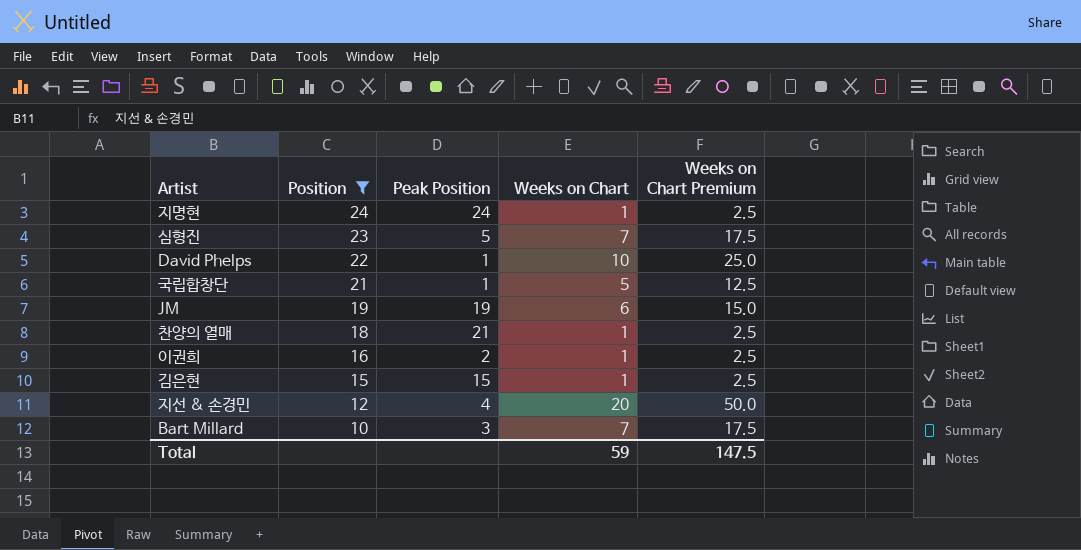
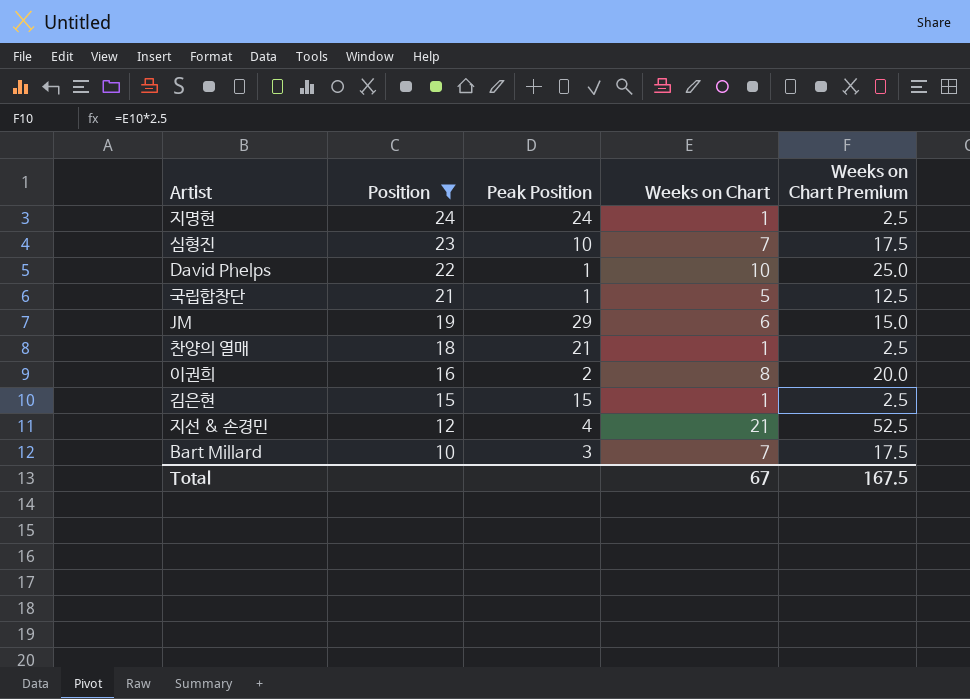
심형진 | Peak Position: 5 -> 10
JM | Peak Position: 19 -> 29
이권희 | Weeks on Chart: 1 -> 8
이권희 | Weeks on Chart Premium: 2.5 -> 20.0
지선 & 손경민 | Weeks on Chart: 20 -> 21
지선 & 손경민 | Weeks on Chart Premium: 50.0 -> 52.5
Total | Weeks on Chart: 59 -> 67
Total | Weeks on Chart Premium: 147.5 -> 167.5

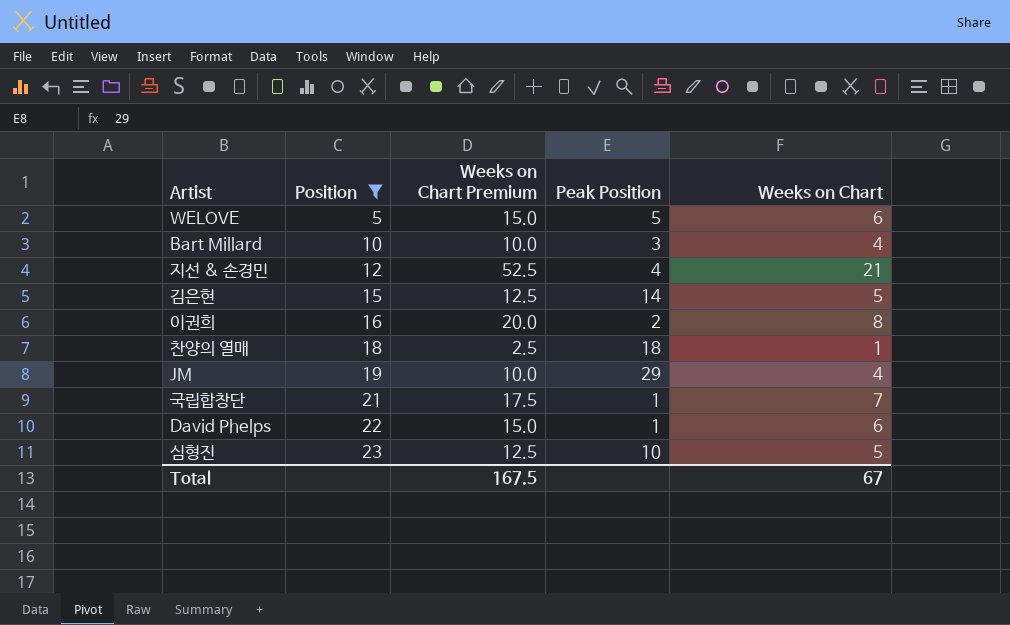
row order: Position descending -> Position ascending
column Weeks on Chart Premium | position: 5 -> 3
row 지명현: 24 | 24 | 1 | 2.5 -> none
row WELOVE: none -> 5 | 15.0 | 5 | 6
Bart Millard | Weeks on Chart Premium: 17.5 -> 10.0
Bart Millard | Weeks on Chart: 7 -> 4
김은현 | Weeks on Chart Premium: 2.5 -> 12.5
김은현 | Peak Position: 15 -> 14
김은현 | Weeks on Chart: 1 -> 5
찬양의 열매 | Peak Position: 21 -> 18
JM | Weeks on Chart Premium: 15.0 -> 10.0
JM | Weeks on Chart: 6 -> 4
국립합창단 | Weeks on Chart Premium: 12.5 -> 17.5
국립합창단 | Weeks on Chart: 5 -> 7
David Phelps | Weeks on Chart Premium: 25.0 -> 15.0
David Phelps | Weeks on Chart: 10 -> 6
심형진 | Weeks on Chart Premium: 17.5 -> 12.5
심형진 | Weeks on Chart: 7 -> 5

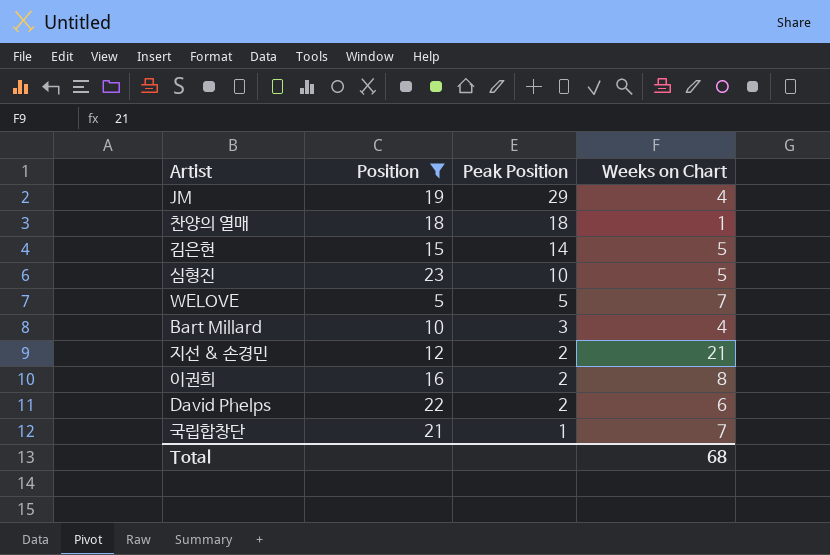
row order: Position ascending -> Peak Position descending
column Weeks on Chart Premium | formula: [Weeks on Chart] * 2.5 -> none
WELOVE | Weeks on Chart: 6 -> 7
지선 & 손경민 | Peak Position: 4 -> 2
David Phelps | Peak Position: 1 -> 2
Total | Weeks on Chart: 67 -> 68

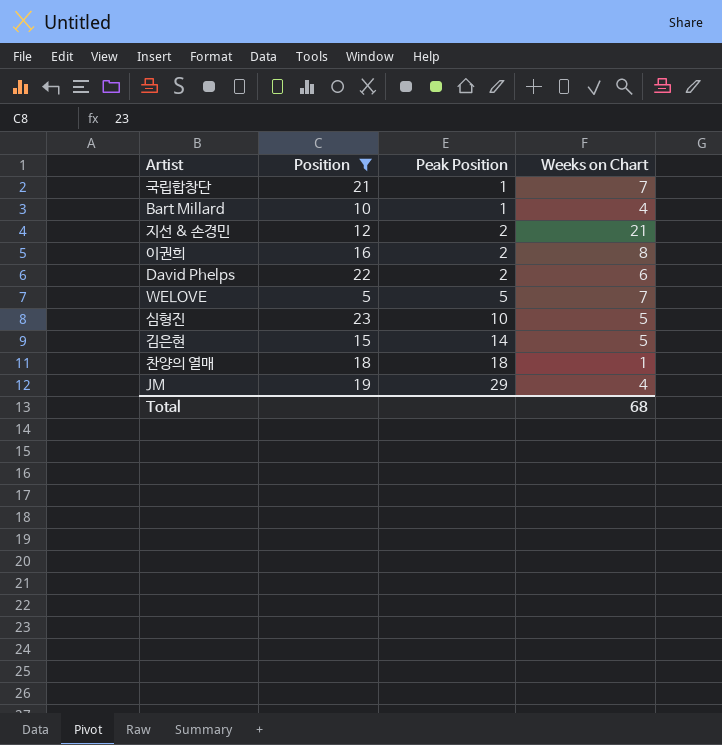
row order: Peak Position descending -> Peak Position ascending
Bart Millard | Peak Position: 3 -> 1

